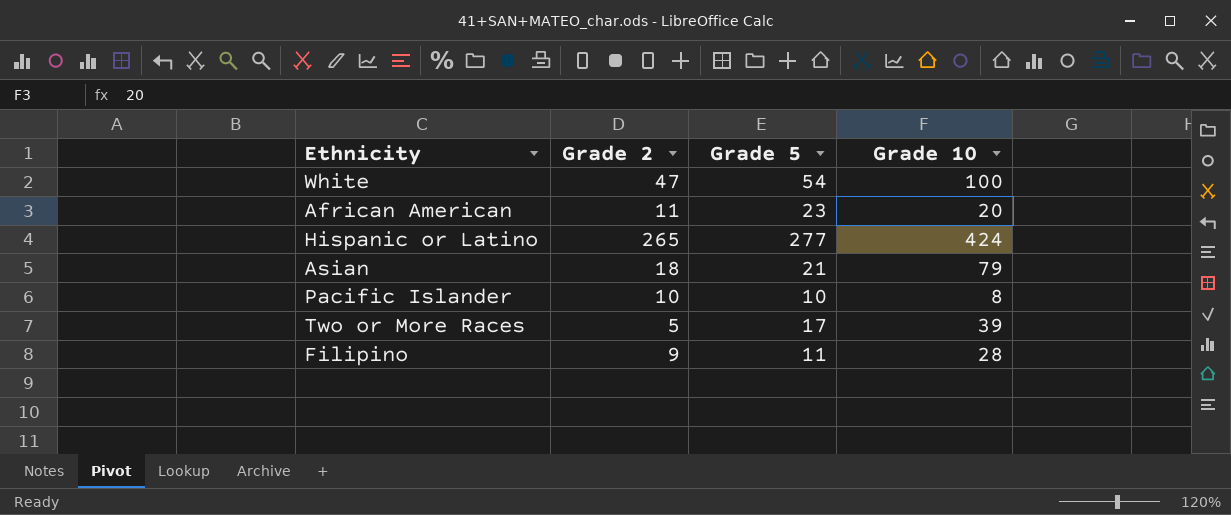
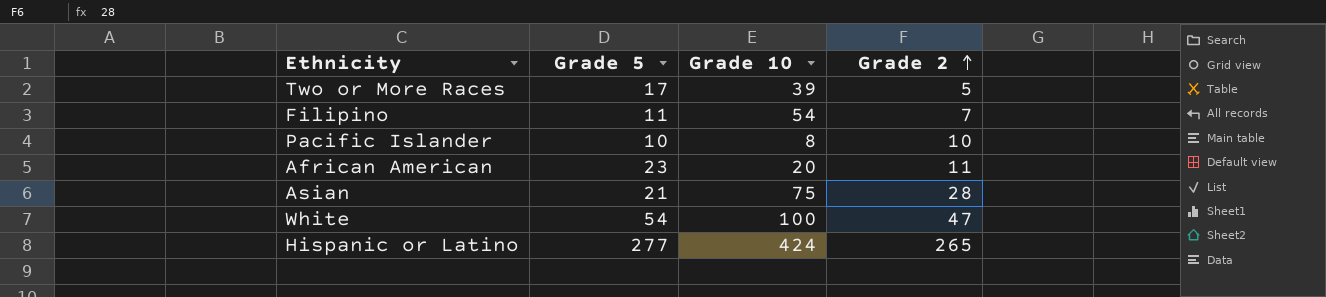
row order: none -> Grade 2 ascending
column Grade 2 | position: 2 -> 4
Filipino | Grade 10: 28 -> 54
Filipino | Grade 2: 9 -> 7
Asian | Grade 10: 79 -> 75
Asian | Grade 2: 18 -> 28

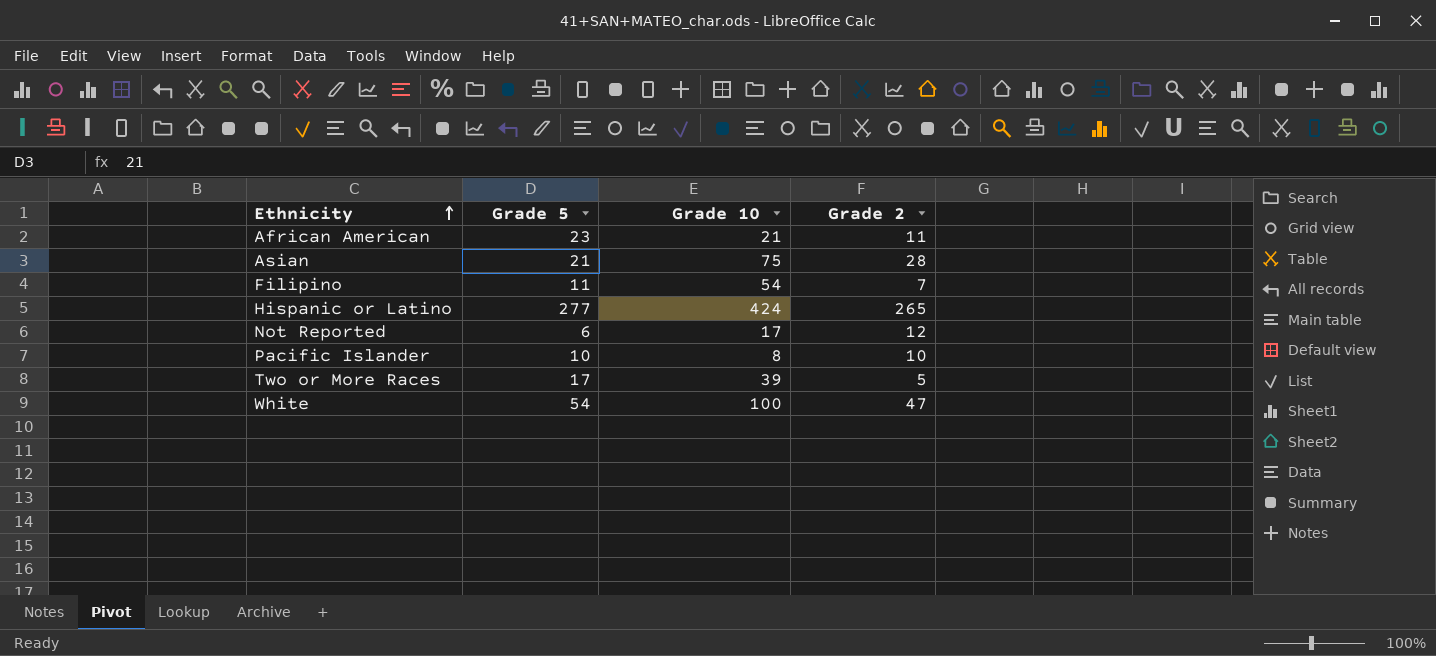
row order: Grade 2 ascending -> Ethnicity ascending
African American | Grade 10: 20 -> 21
row Not Reported: none -> 6 | 17 | 12

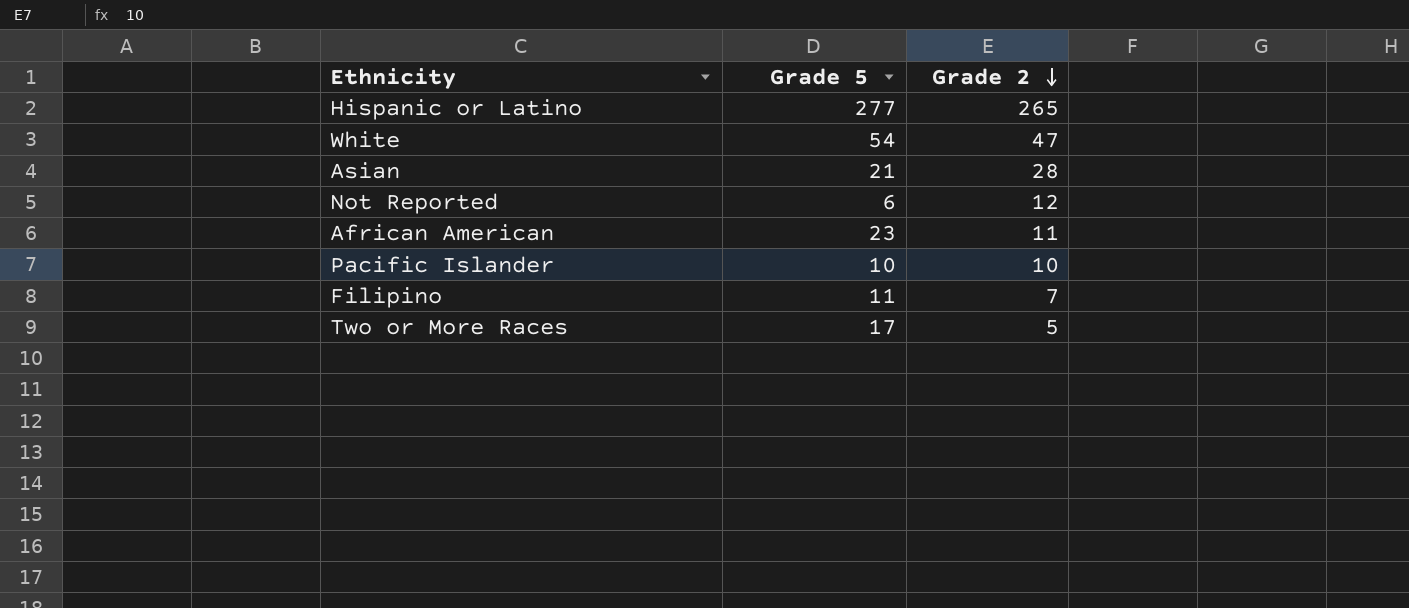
row order: Ethnicity ascending -> Grade 2 descending
column Grade 10 | position: 3 -> none

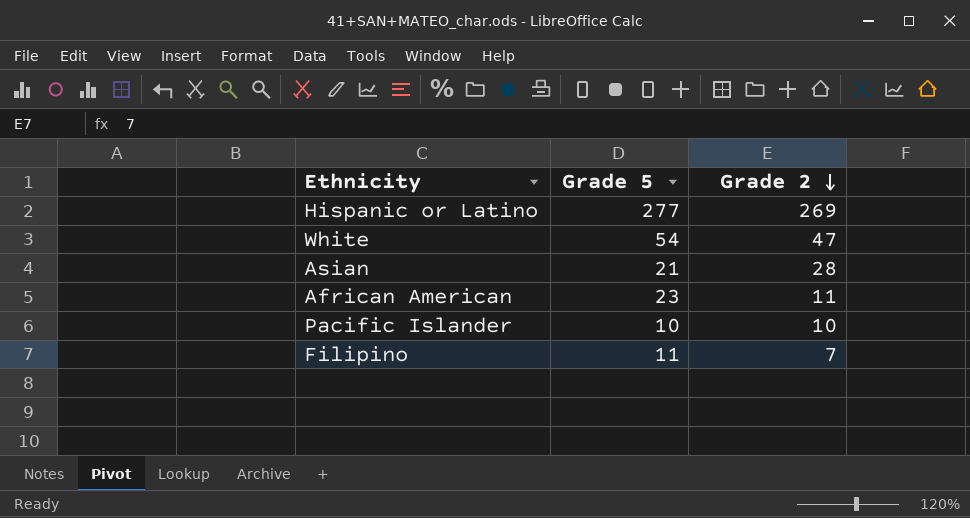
row Not Reported: 6 | 12 -> none
row Two or More Races: 17 | 5 -> none
Hispanic or Latino | Grade 2: 265 -> 269

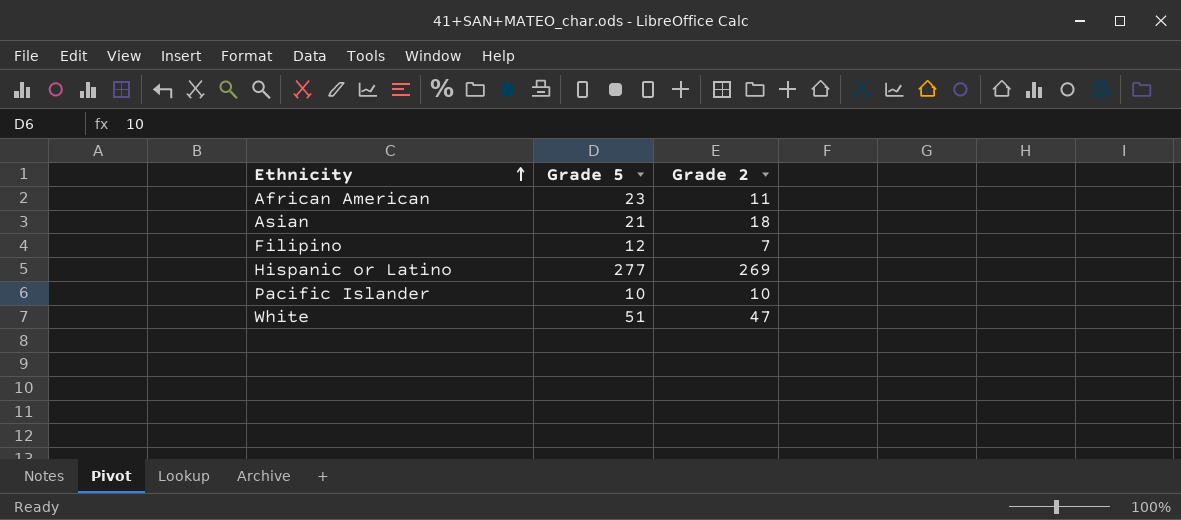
row order: Grade 2 descending -> Ethnicity ascending
Asian | Grade 2: 28 -> 18
Filipino | Grade 5: 11 -> 12
White | Grade 5: 54 -> 51

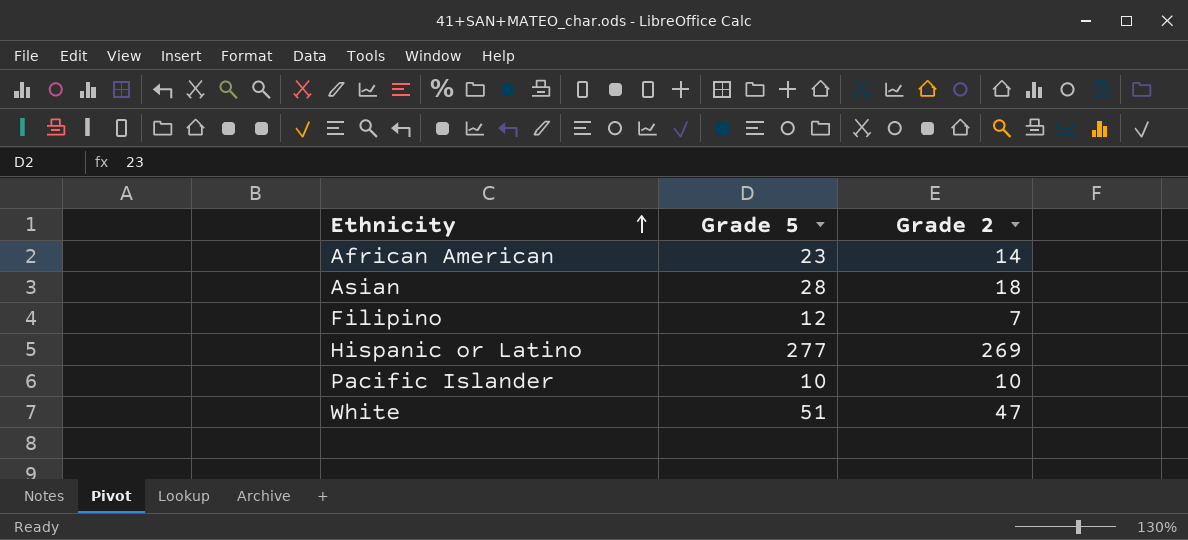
African American | Grade 2: 11 -> 14
Asian | Grade 5: 21 -> 28

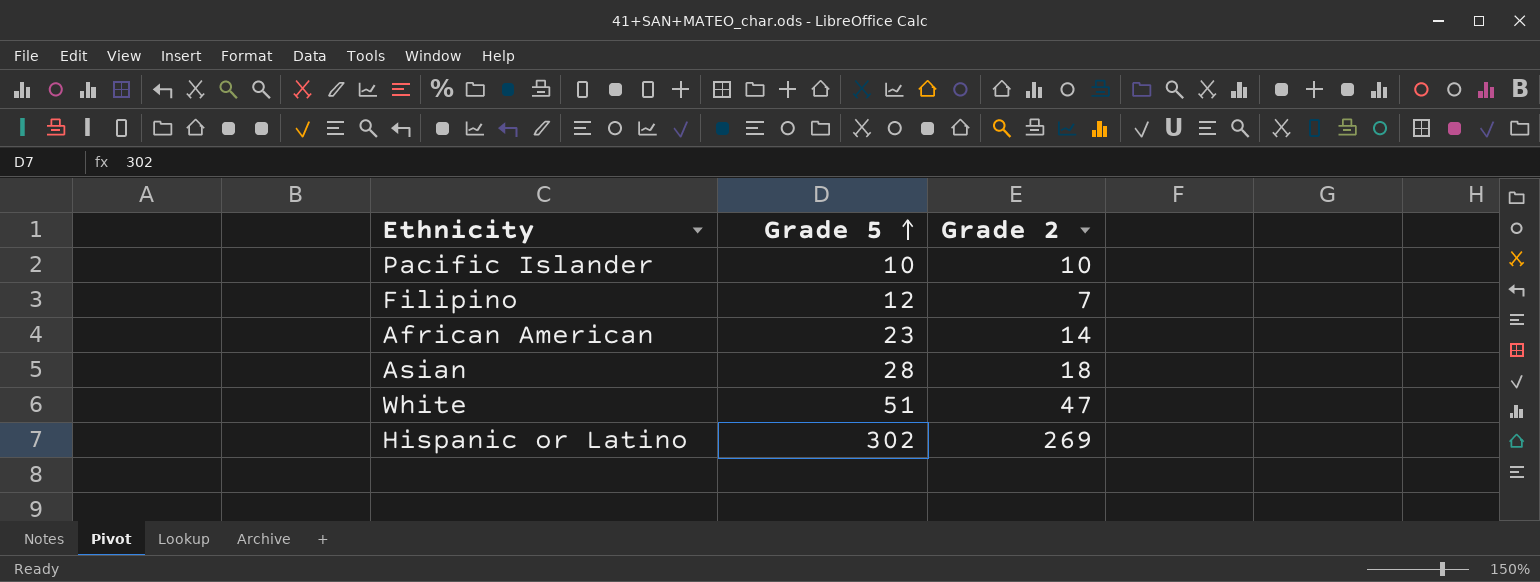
row order: Ethnicity ascending -> Grade 5 ascending
Hispanic or Latino | Grade 5: 277 -> 302

